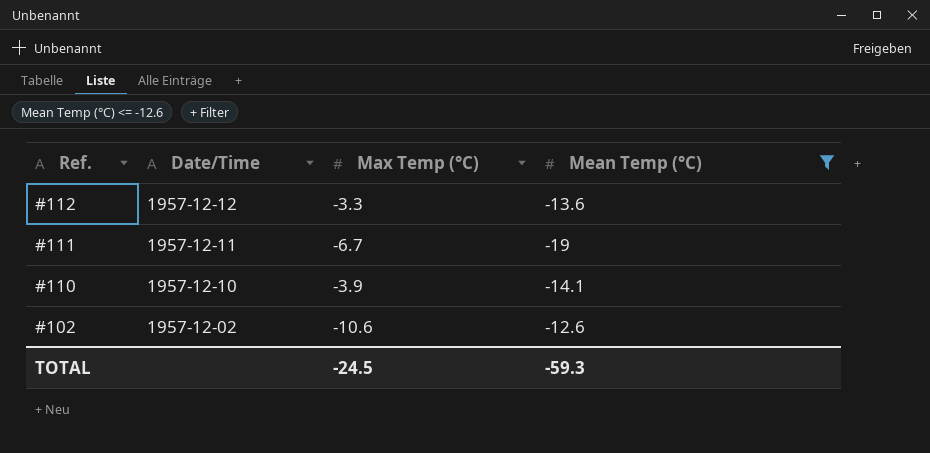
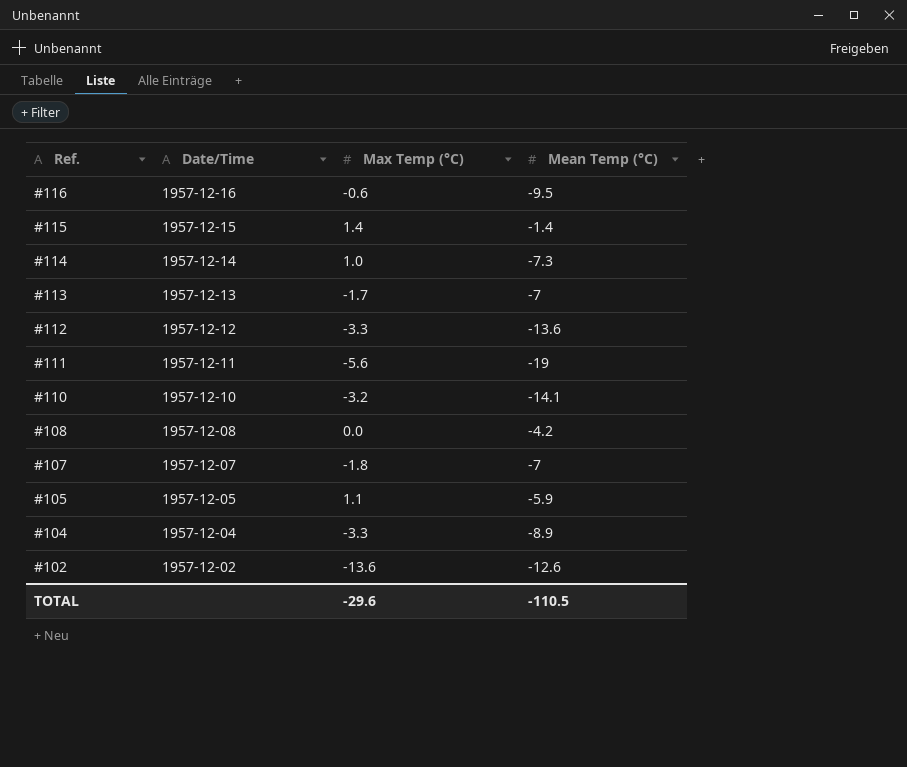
filter: Mean Temp (°C) <= -12.6 -> none
#111 | Max Temp (°C): -6.7 -> -5.6
#110 | Max Temp (°C): -3.9 -> -3.2
#102 | Max Temp (°C): -10.6 -> -13.6
TOTAL | Max Temp (°C): -24.5 -> -29.6
TOTAL | Mean Temp (°C): -59.3 -> -110.5

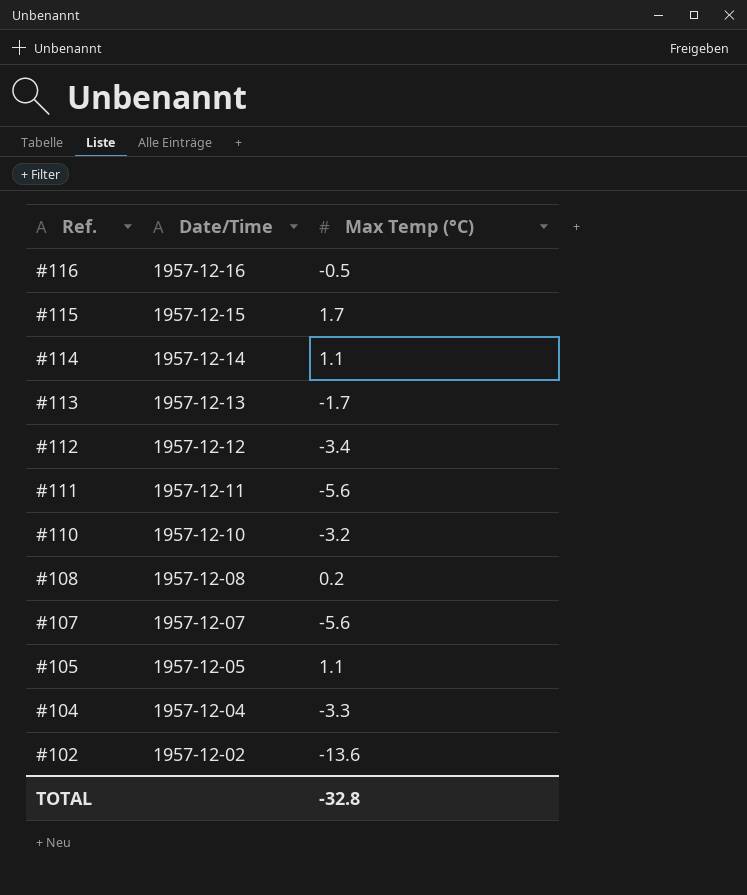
column Mean Temp (°C) | position: 4 -> none
#116 | Max Temp (°C): -0.6 -> -0.5
#115 | Max Temp (°C): 1.4 -> 1.7
#114 | Max Temp (°C): 1.0 -> 1.1
#112 | Max Temp (°C): -3.3 -> -3.4
#108 | Max Temp (°C): 0.0 -> 0.2
#107 | Max Temp (°C): -1.8 -> -5.6
TOTAL | Max Temp (°C): -29.6 -> -32.8

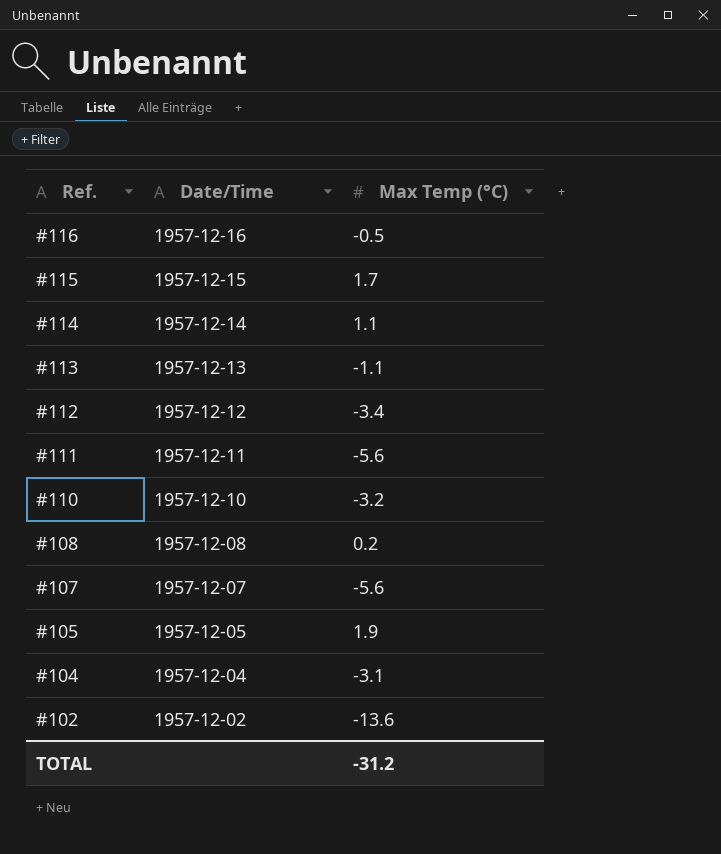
#113 | Max Temp (°C): -1.7 -> -1.1
#105 | Max Temp (°C): 1.1 -> 1.9
#104 | Max Temp (°C): -3.3 -> -3.1
TOTAL | Max Temp (°C): -32.8 -> -31.2

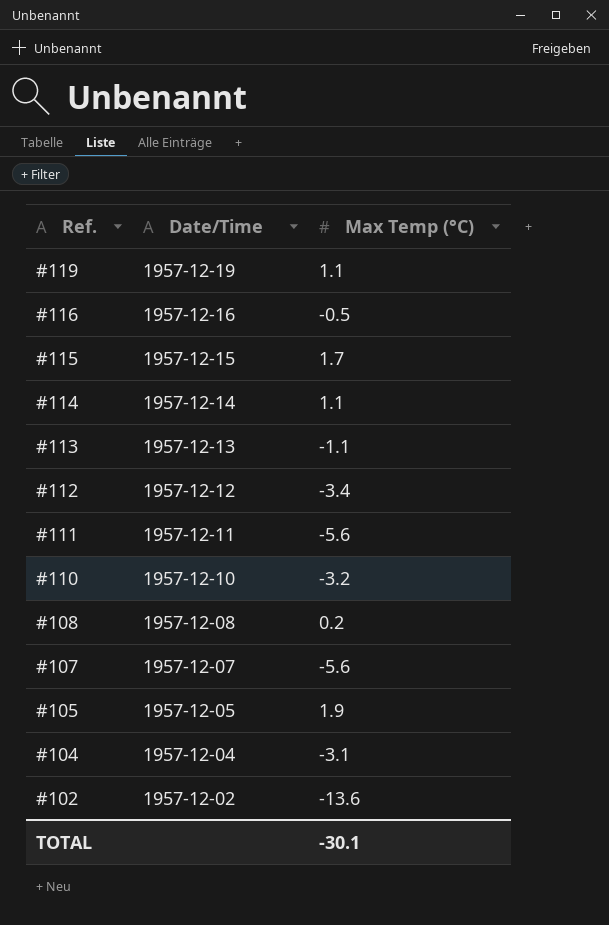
row #119: none -> 1957-12-19 | 1.1
TOTAL | Max Temp (°C): -31.2 -> -30.1

